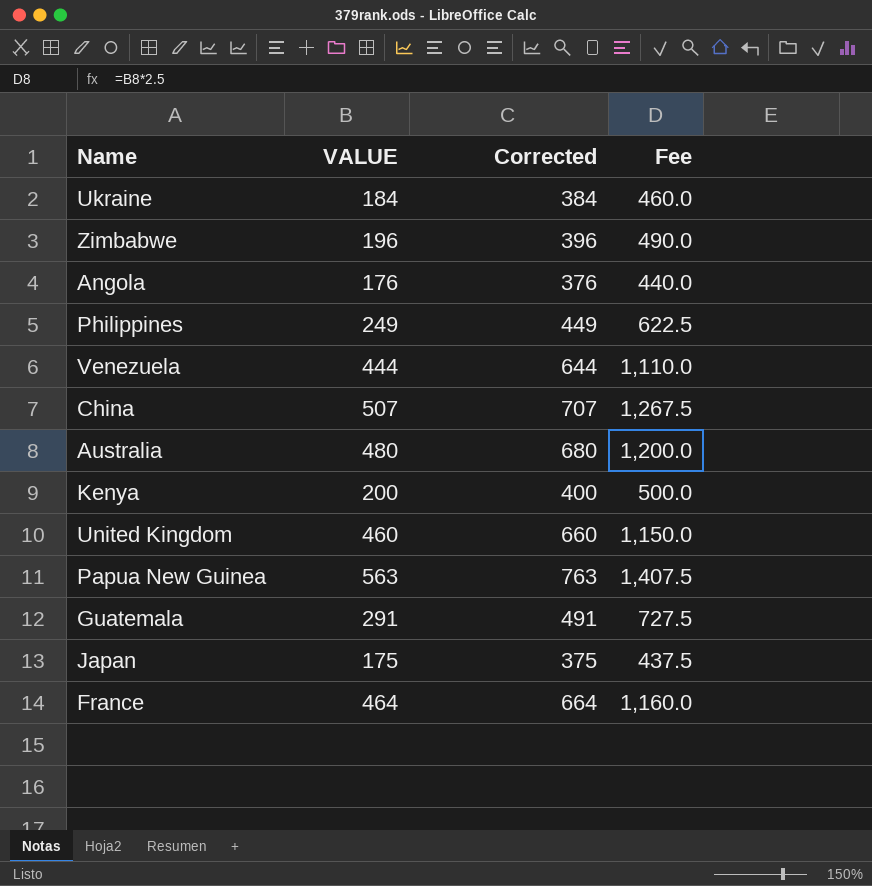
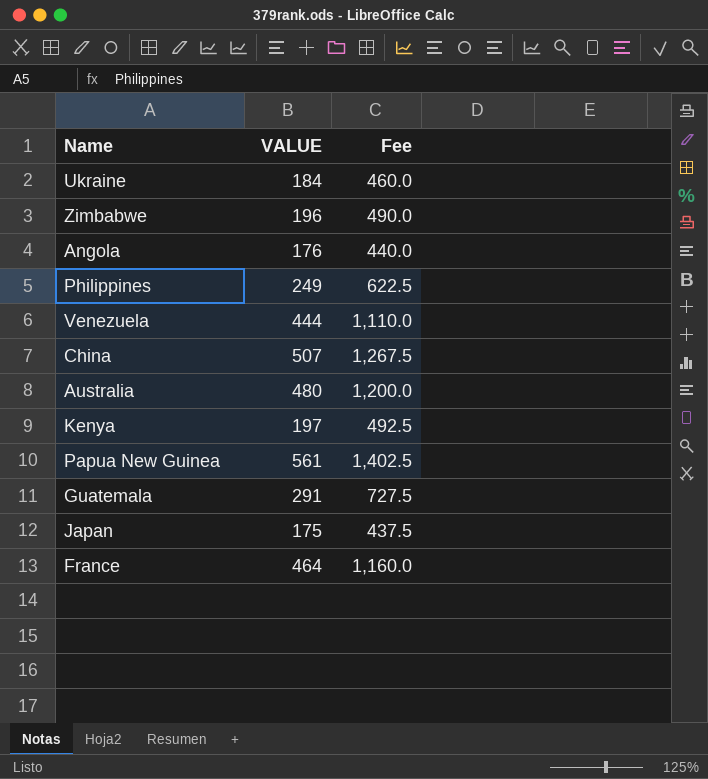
column Corrected | formula: [VALUE] + 200 -> none
row United Kingdom: 460 | 660 | 1,150.0 -> none
Kenya | VALUE: 200 -> 197
Kenya | Fee: 500.0 -> 492.5
Papua New Guinea | VALUE: 563 -> 561
Papua New Guinea | Fee: 1,407.5 -> 1,402.5

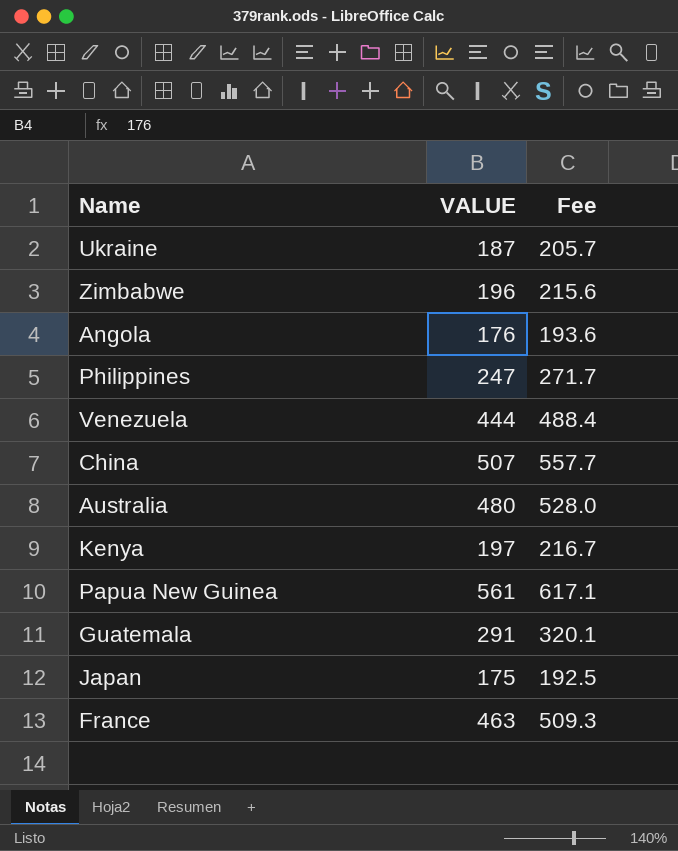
column Fee | formula: [VALUE] * 2.5 -> [VALUE] * 1.1
Ukraine | VALUE: 184 -> 187
Philippines | VALUE: 249 -> 247
France | VALUE: 464 -> 463

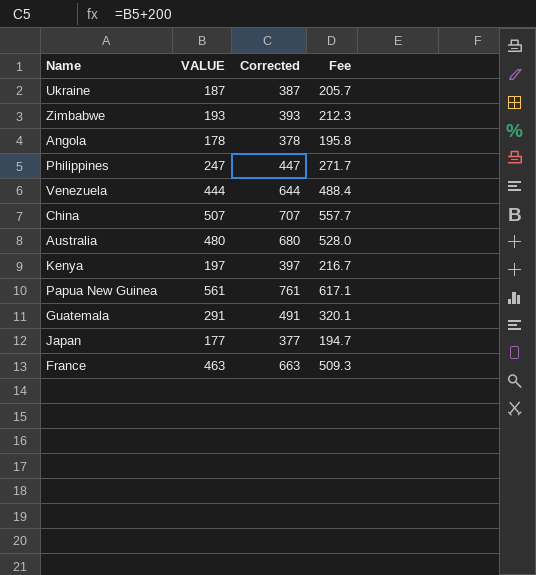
column Corrected | formula: none -> [VALUE] + 200
Zimbabwe | VALUE: 196 -> 193
Zimbabwe | Fee: 215.6 -> 212.3
Angola | VALUE: 176 -> 178
Angola | Fee: 193.6 -> 195.8
Japan | VALUE: 175 -> 177
Japan | Fee: 192.5 -> 194.7

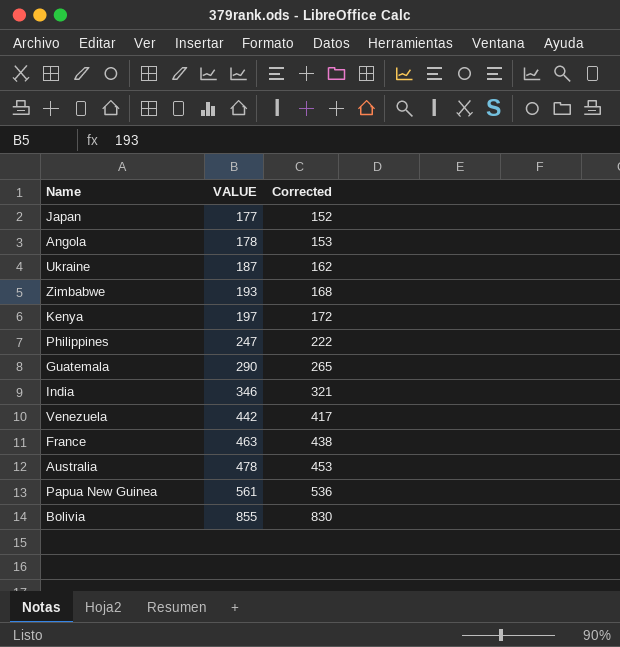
row order: none -> VALUE ascending
column Fee | formula: [VALUE] * 1.1 -> none
column Corrected | formula: [VALUE] + 200 -> [VALUE] - 25
row China: 507 | 707 | 557.7 -> none
Guatemala | VALUE: 291 -> 290
row India: none -> 346 | 321
Venezuela | VALUE: 444 -> 442
Australia | VALUE: 480 -> 478
row Bolivia: none -> 855 | 830

